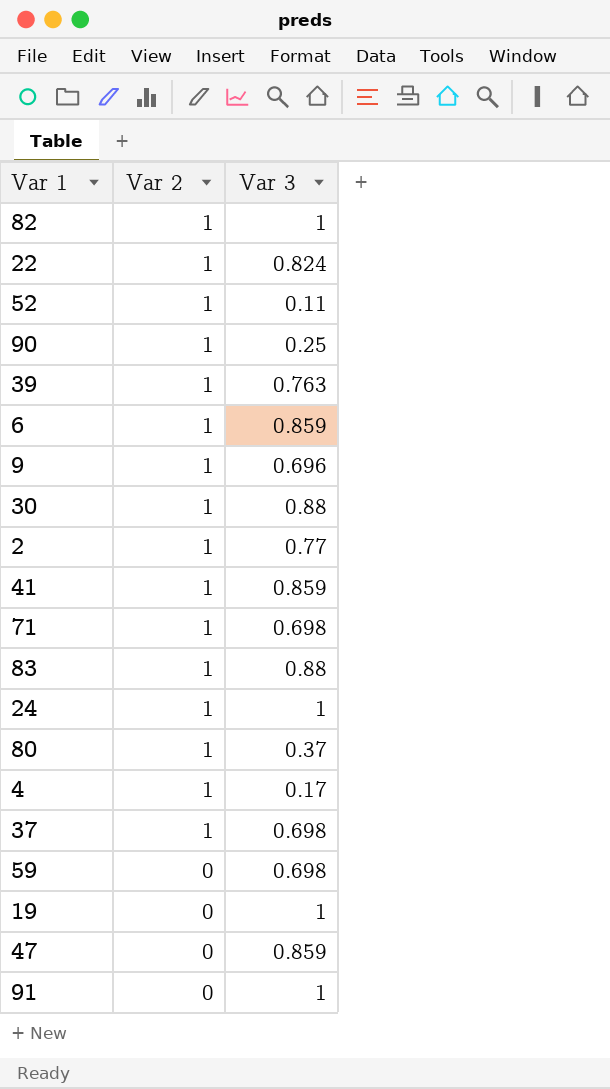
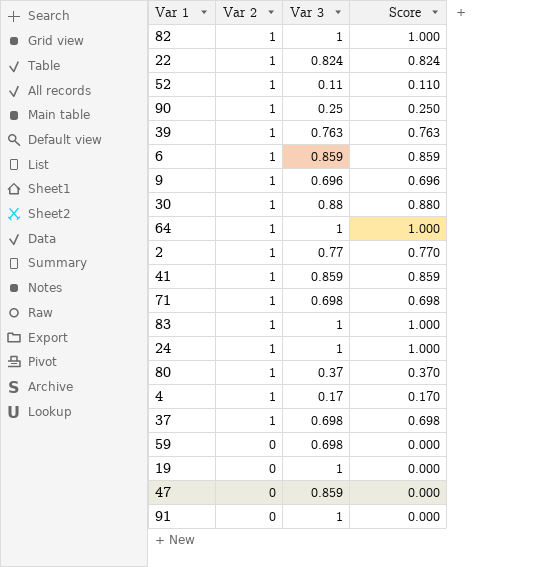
column Score | formula: none -> [Var 2] * [Var 3]
row 64: none -> 1 | 1 | 1.000
83 | Var 3: 0.88 -> 1

